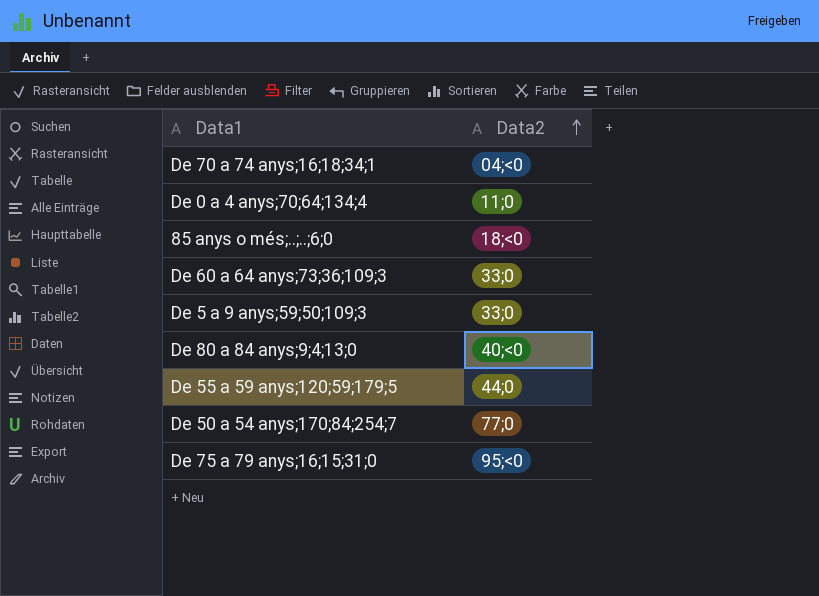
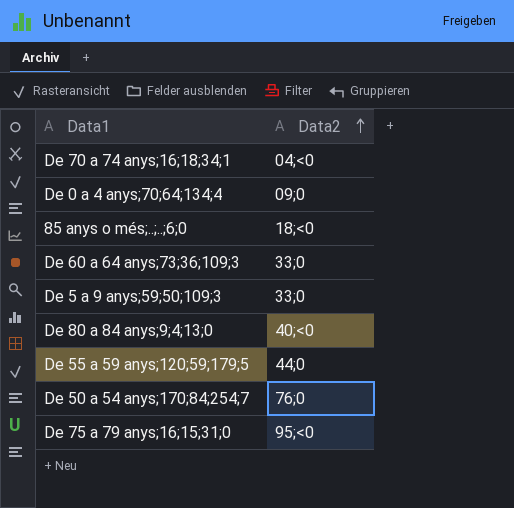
De 0 a 4 anys;70;64;134;4 | Data2: 11;0 -> 09;0
De 50 a 54 anys;170;84;254;7 | Data2: 77;0 -> 76;0

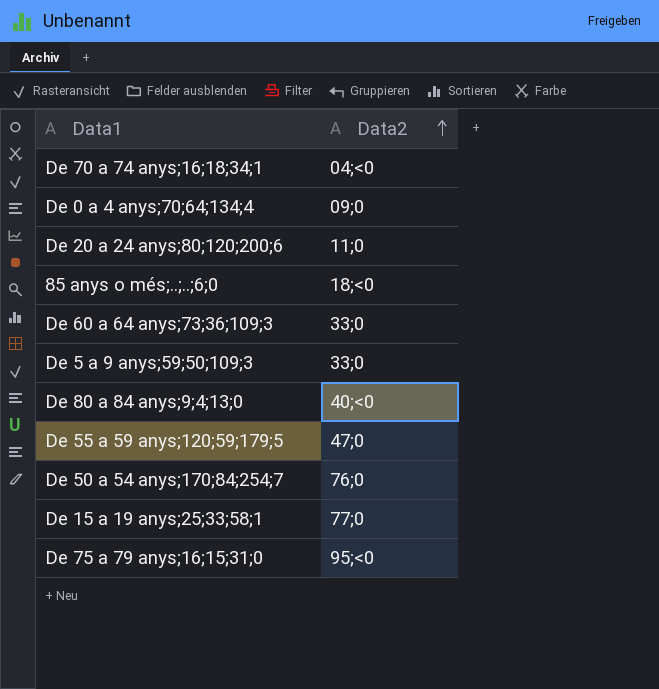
row De 20 a 24 anys;80;120;200;6: none -> 11;0
De 55 a 59 anys;120;59;179;5 | Data2: 44;0 -> 47;0
row De 15 a 19 anys;25;33;58;1: none -> 77;0

